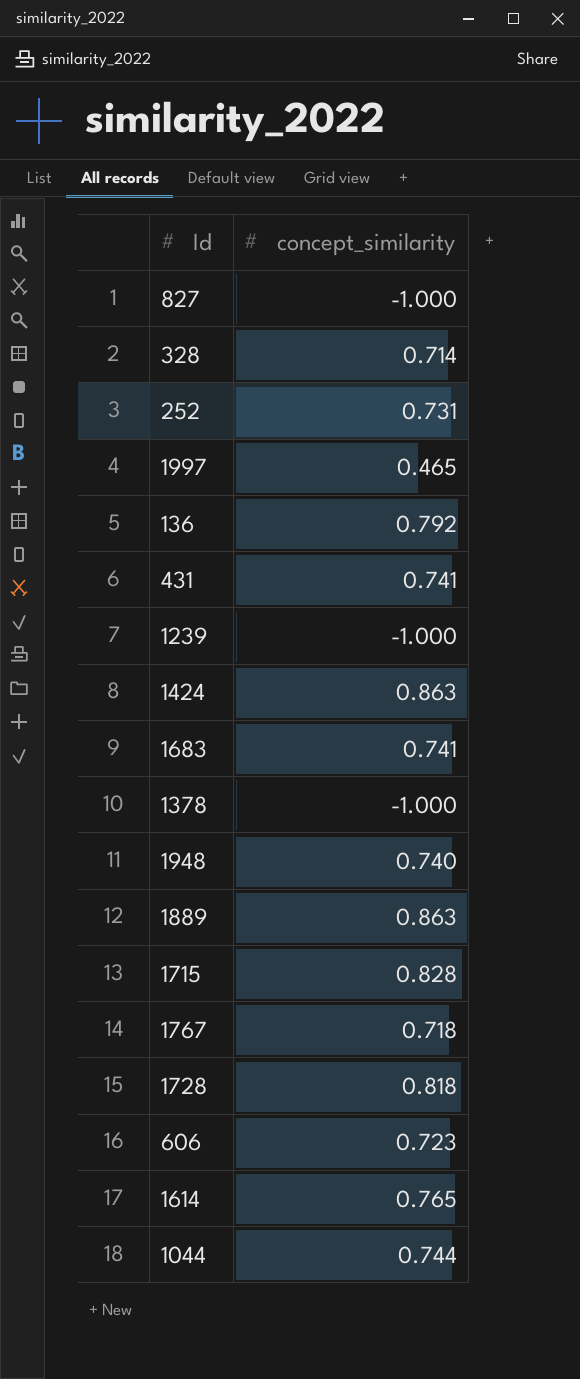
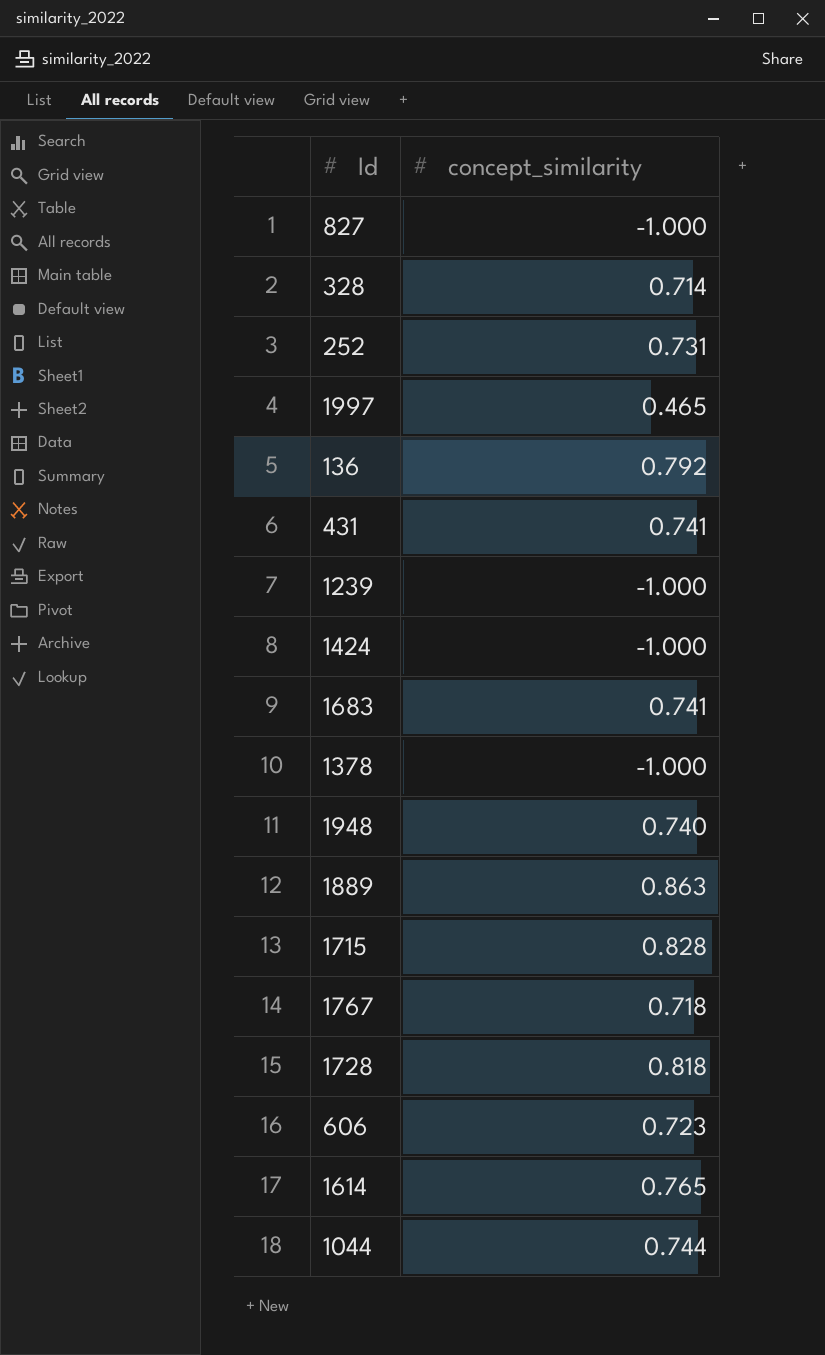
1424 | concept_similarity: 0.863 -> -1.000

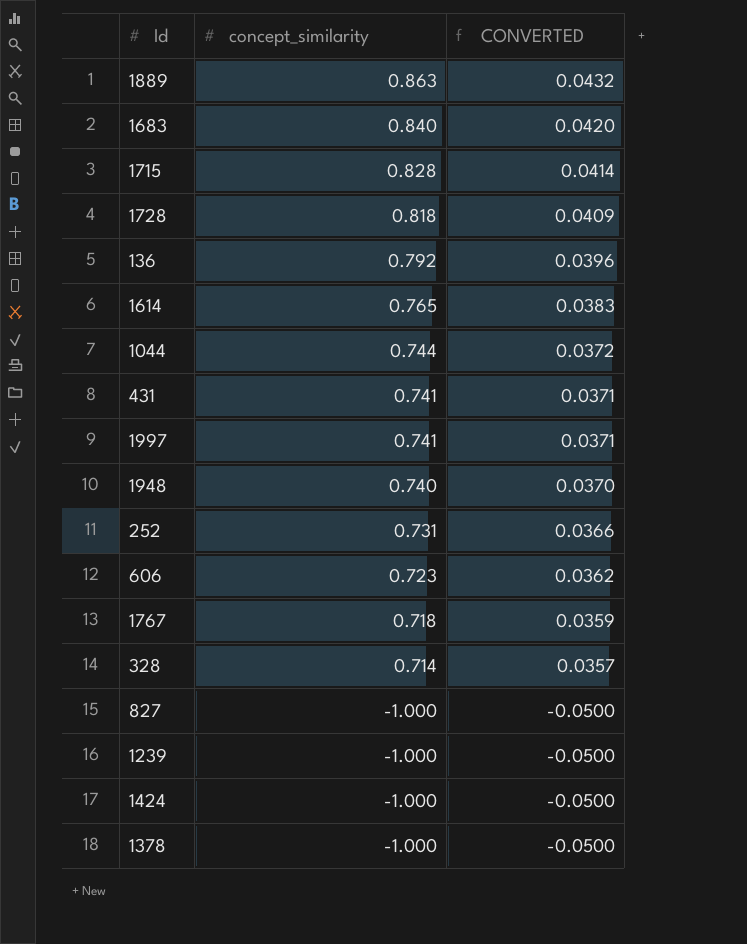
row order: none -> concept_similarity descending
column CONVERTED | formula: none -> [concept_similarity] * 0.05
1683 | concept_similarity: 0.741 -> 0.840
1997 | concept_similarity: 0.465 -> 0.741

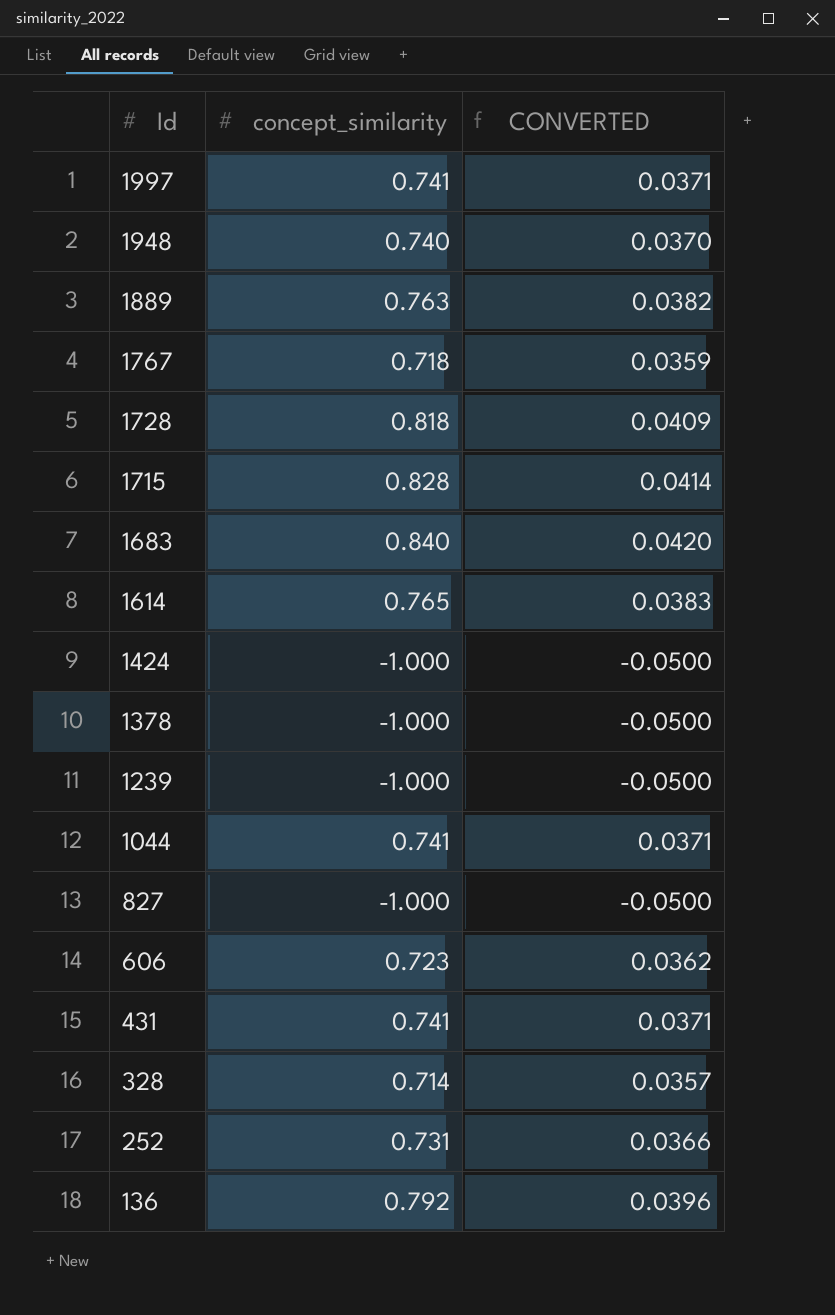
row order: concept_similarity descending -> Id descending
1889 | concept_similarity: 0.863 -> 0.763
1889 | CONVERTED: 0.0432 -> 0.0382
1044 | concept_similarity: 0.744 -> 0.741
1044 | CONVERTED: 0.0372 -> 0.0371

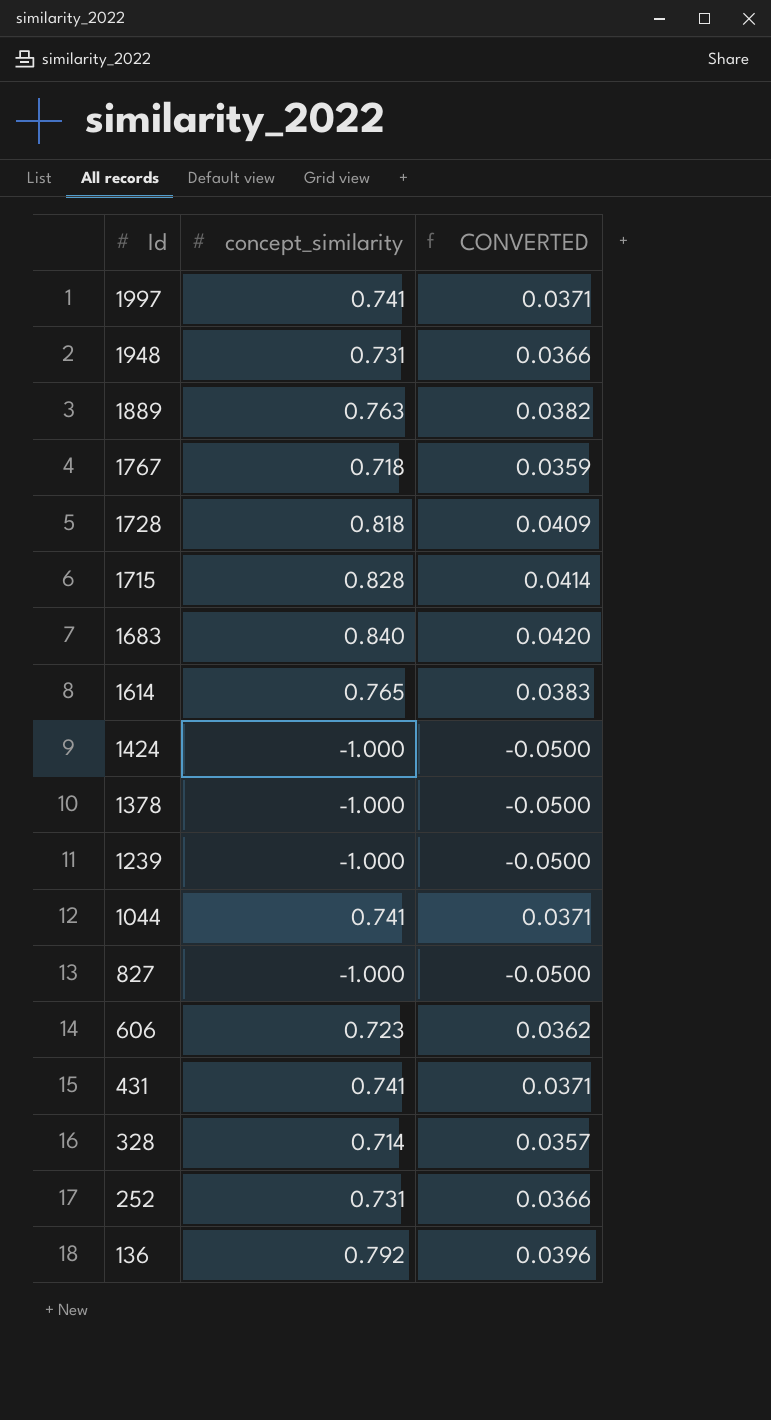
1948 | concept_similarity: 0.740 -> 0.731
1948 | CONVERTED: 0.0370 -> 0.0366

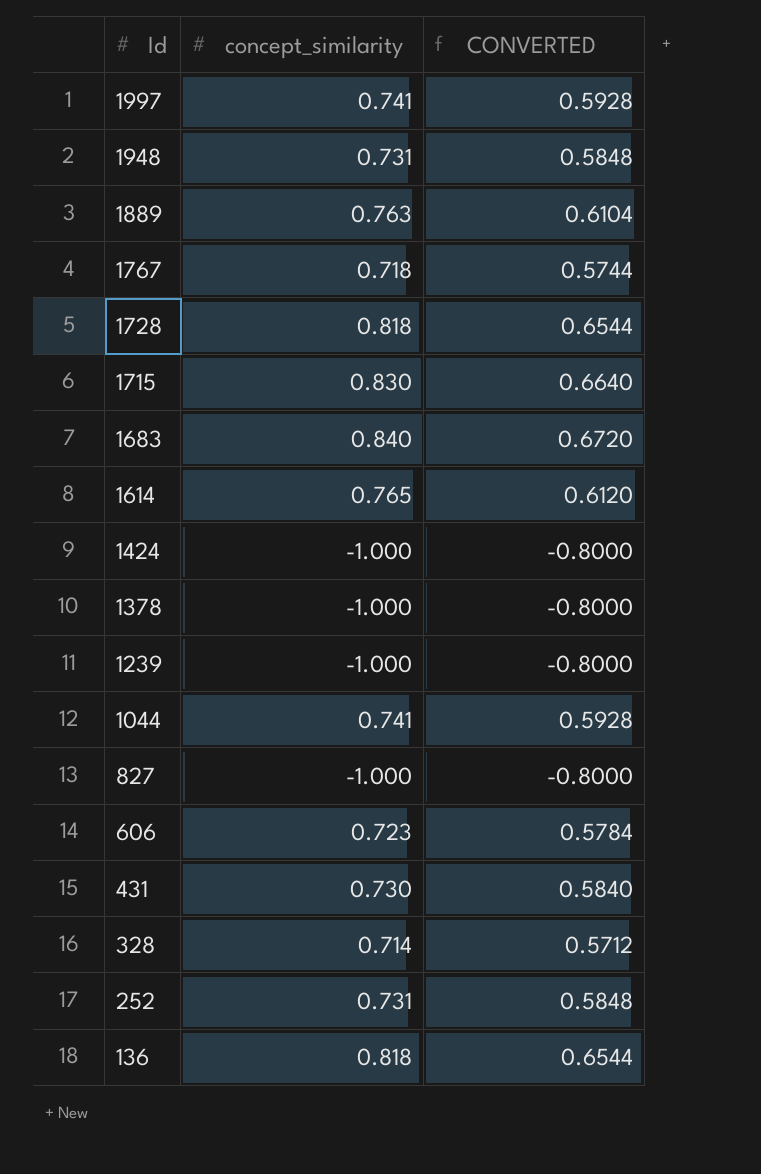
column CONVERTED | formula: [concept_similarity] * 0.05 -> [concept_similarity] * 0.8
1715 | concept_similarity: 0.828 -> 0.830
431 | concept_similarity: 0.741 -> 0.730
136 | concept_similarity: 0.792 -> 0.818

